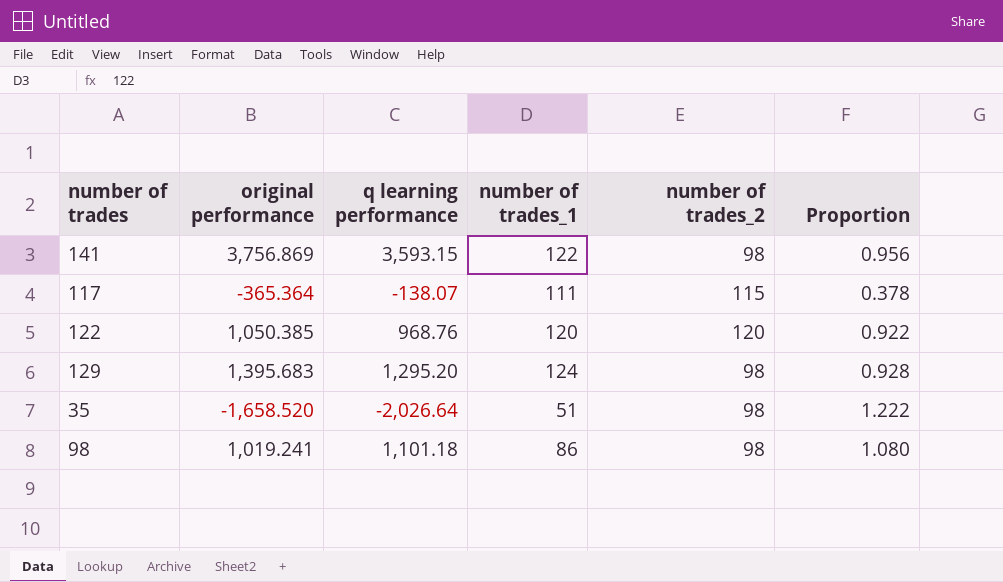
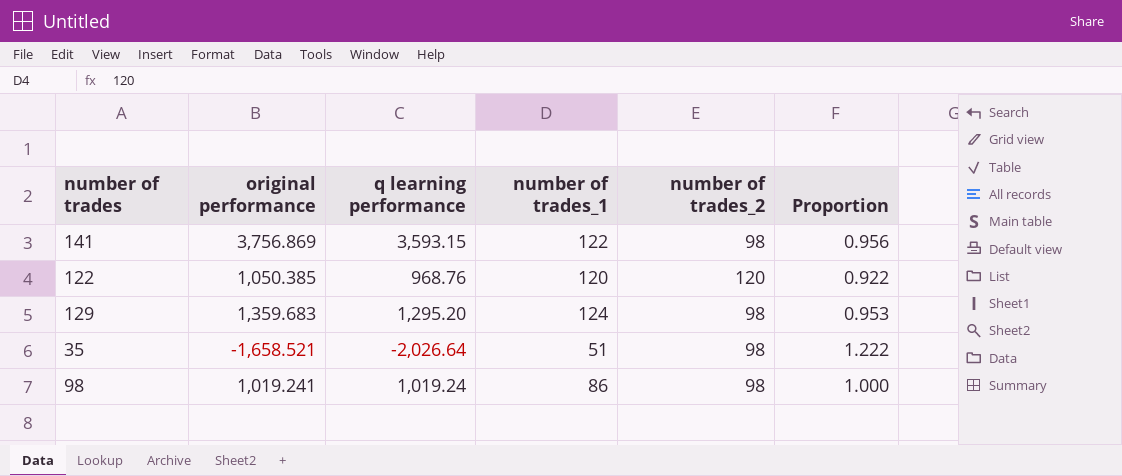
row 117: -365.364 | -138.07 | 111 | 115 | 0.378 -> none
129 | original performance: 1,395.683 -> 1,359.683
129 | Proportion: 0.928 -> 0.953
35 | original performance: -1,658.520 -> -1,658.521
98 | q learning performance: 1,101.18 -> 1,019.24
98 | Proportion: 1.080 -> 1.000

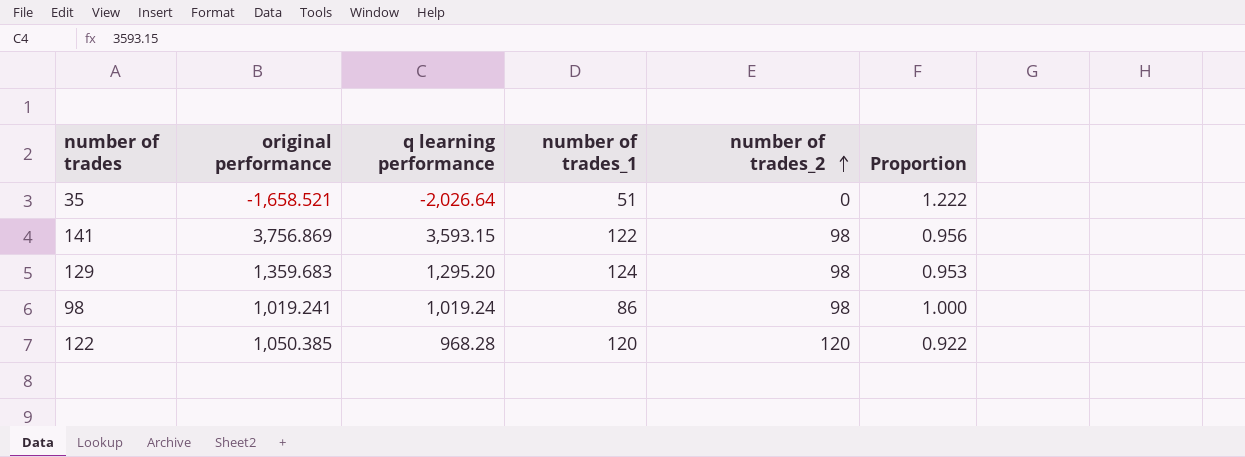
row order: none -> number of trades_2 ascending
35 | number of trades_2: 98 -> 0
122 | q learning performance: 968.76 -> 968.28

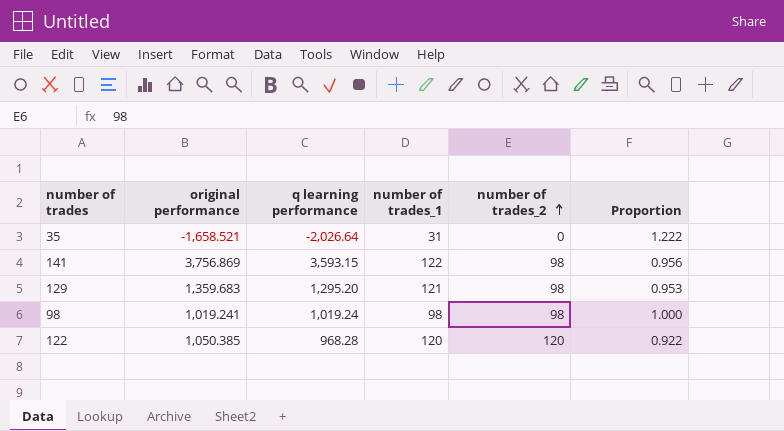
35 | number of trades_1: 51 -> 31
129 | number of trades_1: 124 -> 121
98 | number of trades_1: 86 -> 98

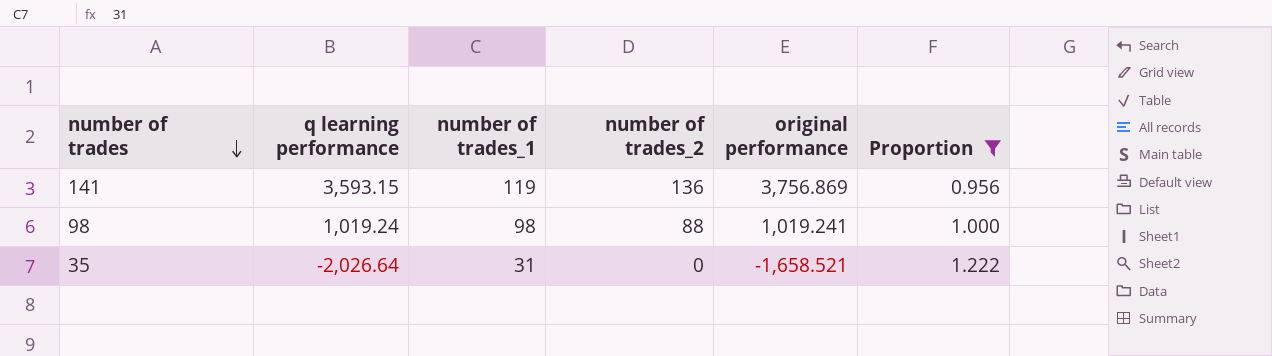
filter: none -> Proportion >= 0.956
row order: number of trades_2 ascending -> number of trades descending
column original performance | position: 2 -> 5
141 | number of trades_1: 122 -> 119
141 | number of trades_2: 98 -> 136
98 | number of trades_2: 98 -> 88

